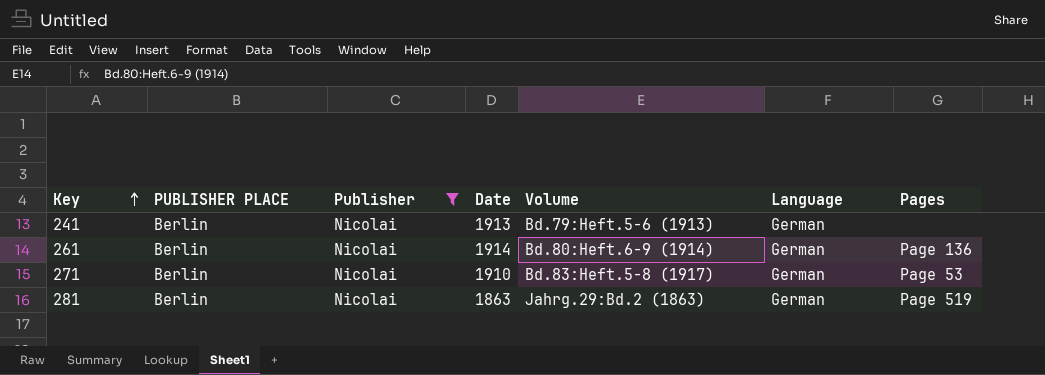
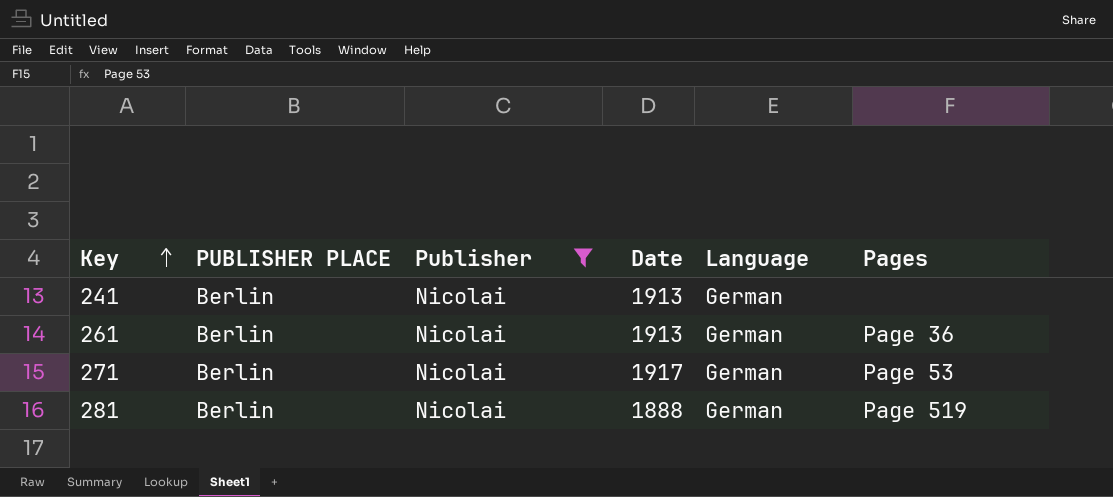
column Volume | position: 5 -> none
261 | Date: 1914 -> 1913
261 | Pages: Page 136 -> Page 36
271 | Date: 1910 -> 1917
281 | Date: 1863 -> 1888

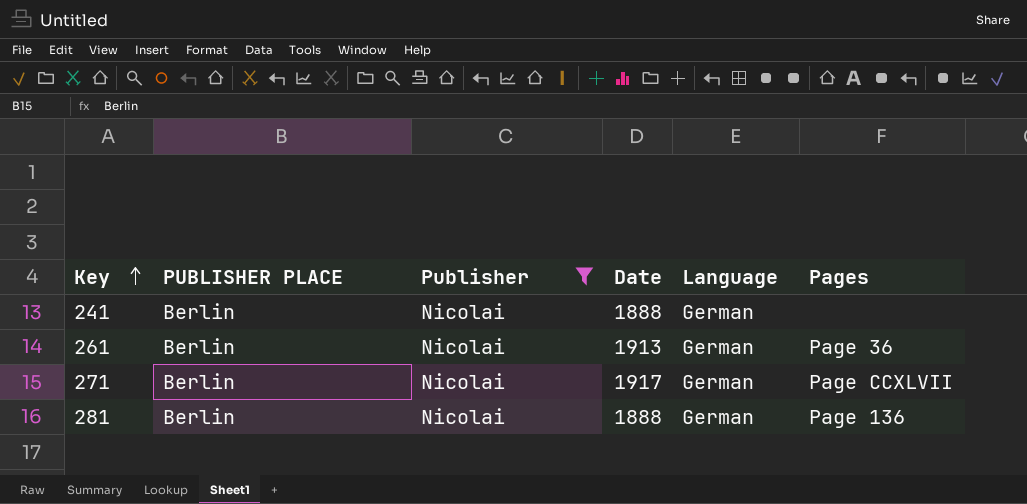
241 | Date: 1913 -> 1888
271 | Pages: Page 53 -> Page CCXLVII
281 | Pages: Page 519 -> Page 136

